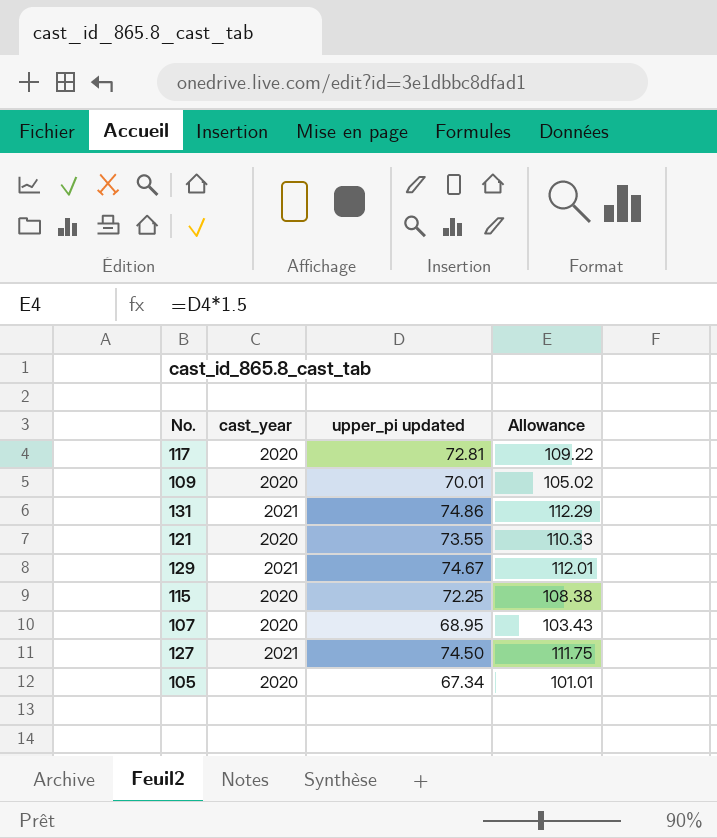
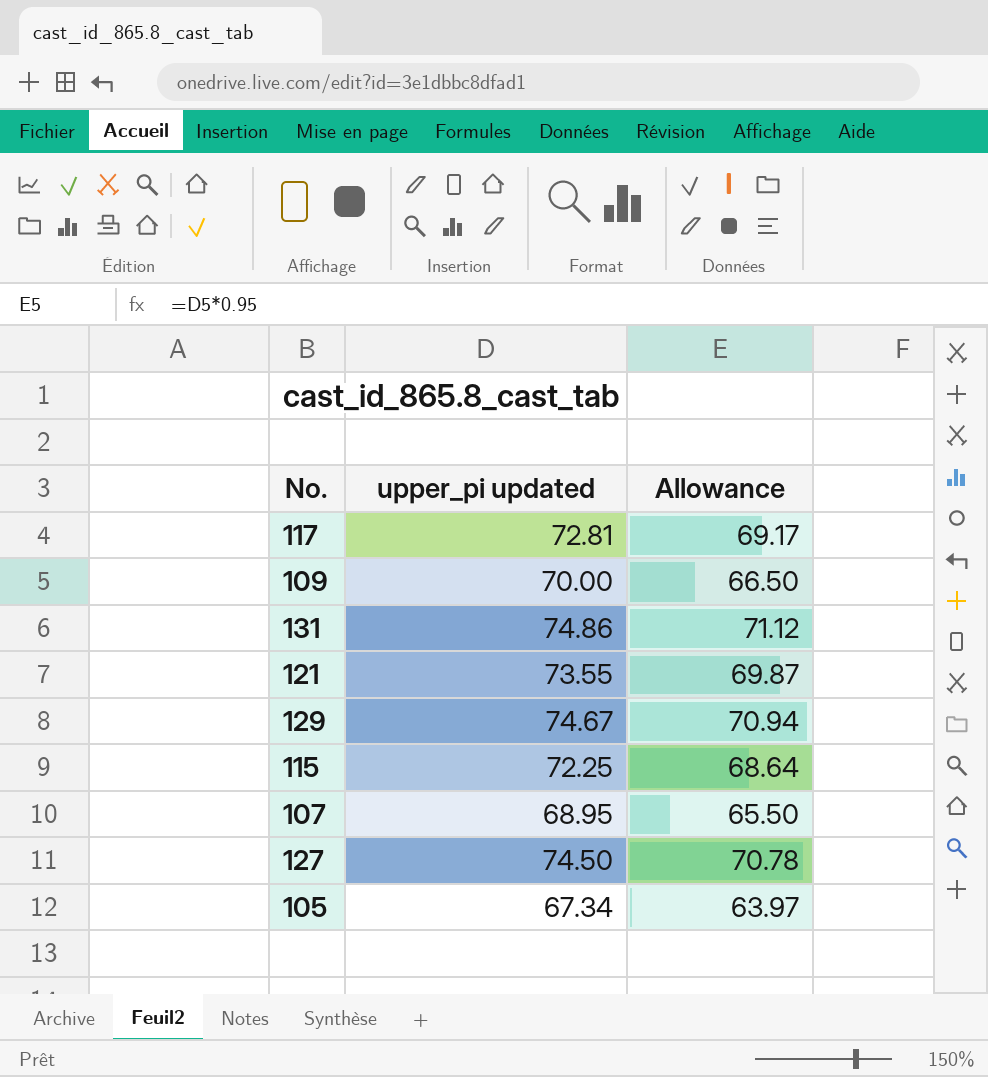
column cast_year | position: 2 -> none
column Allowance | formula: [upper_pi updated] * 1.5 -> [upper_pi updated] * 0.95
109 | upper_pi updated: 70.01 -> 70.00

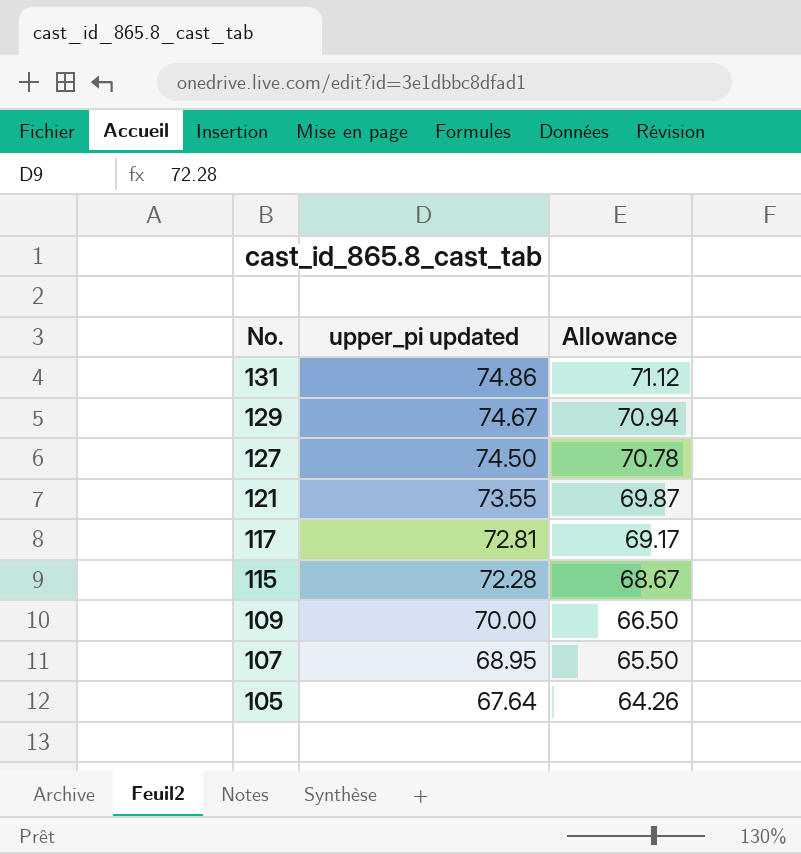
row order: none -> No. descending
115 | upper_pi updated: 72.25 -> 72.28
115 | Allowance: 68.64 -> 68.67
105 | upper_pi updated: 67.34 -> 67.64
105 | Allowance: 63.97 -> 64.26

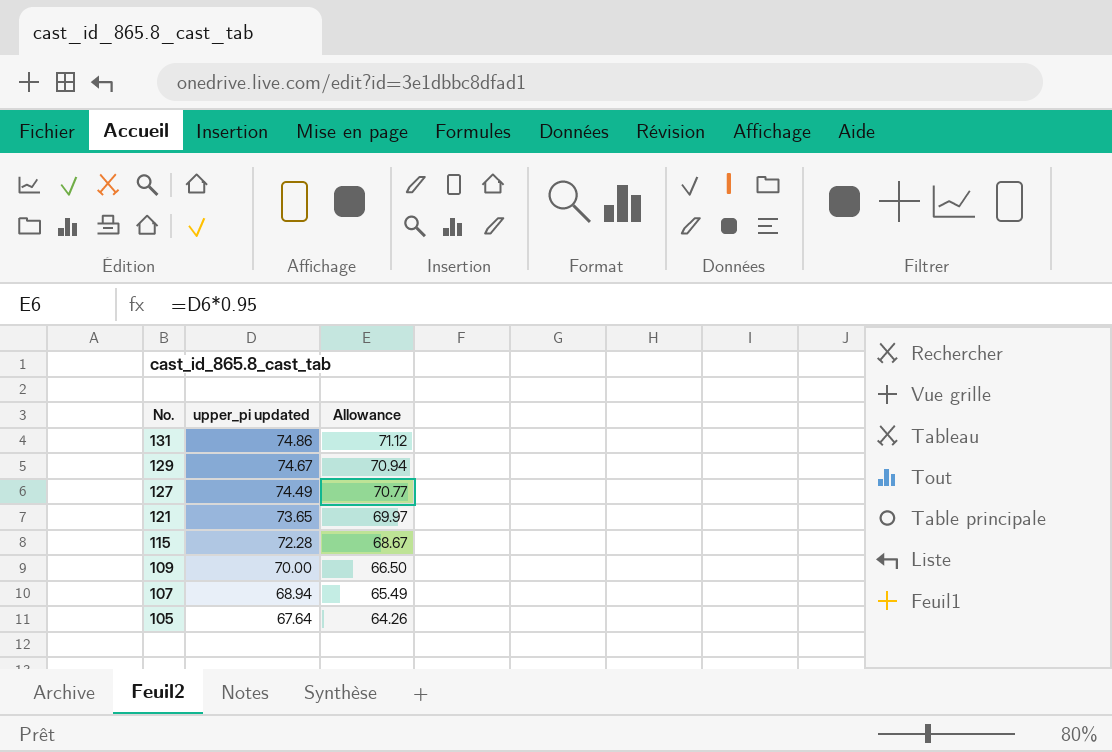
row 117: 72.81 | 69.17 -> none
127 | upper_pi updated: 74.50 -> 74.49
127 | Allowance: 70.78 -> 70.77
121 | upper_pi updated: 73.55 -> 73.65
121 | Allowance: 69.87 -> 69.97
107 | upper_pi updated: 68.95 -> 68.94
107 | Allowance: 65.50 -> 65.49

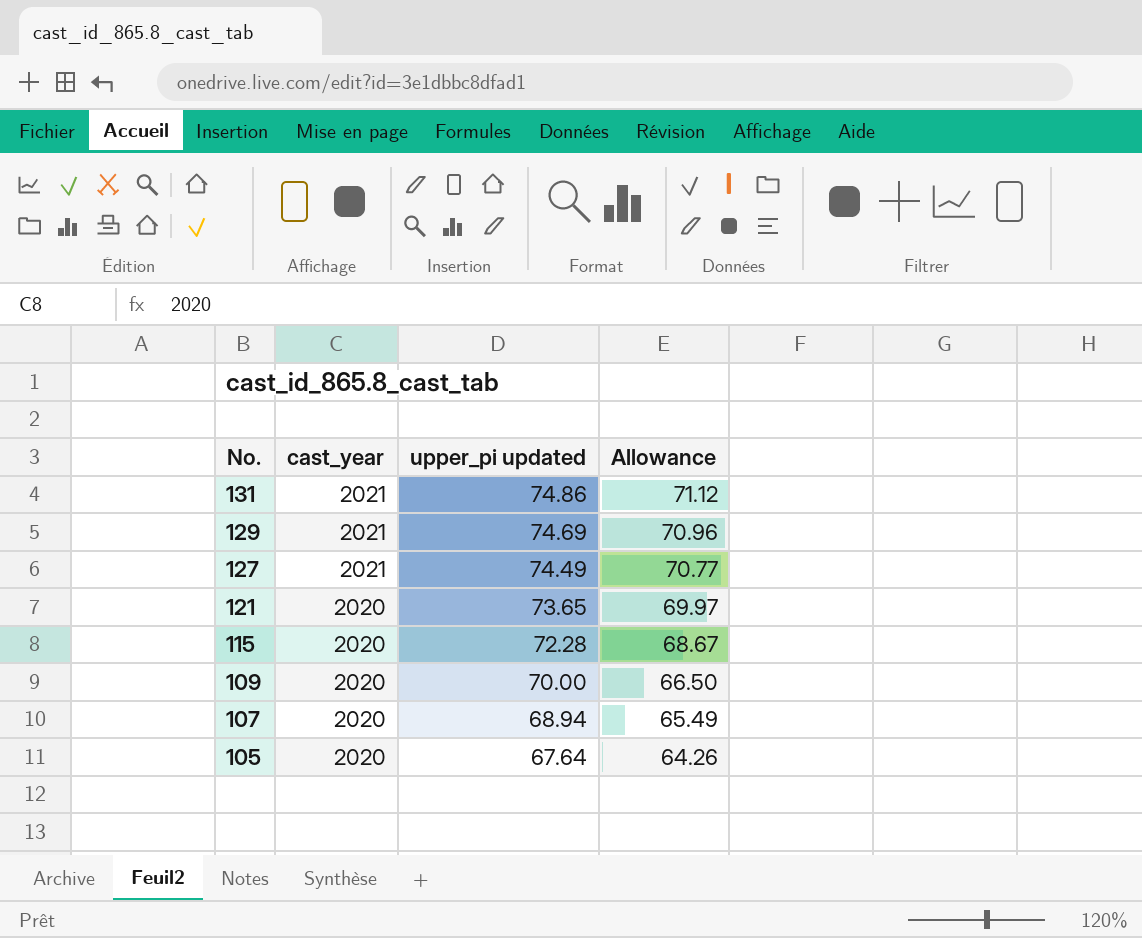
column cast_year | position: none -> 2
129 | upper_pi updated: 74.67 -> 74.69
129 | Allowance: 70.94 -> 70.96

